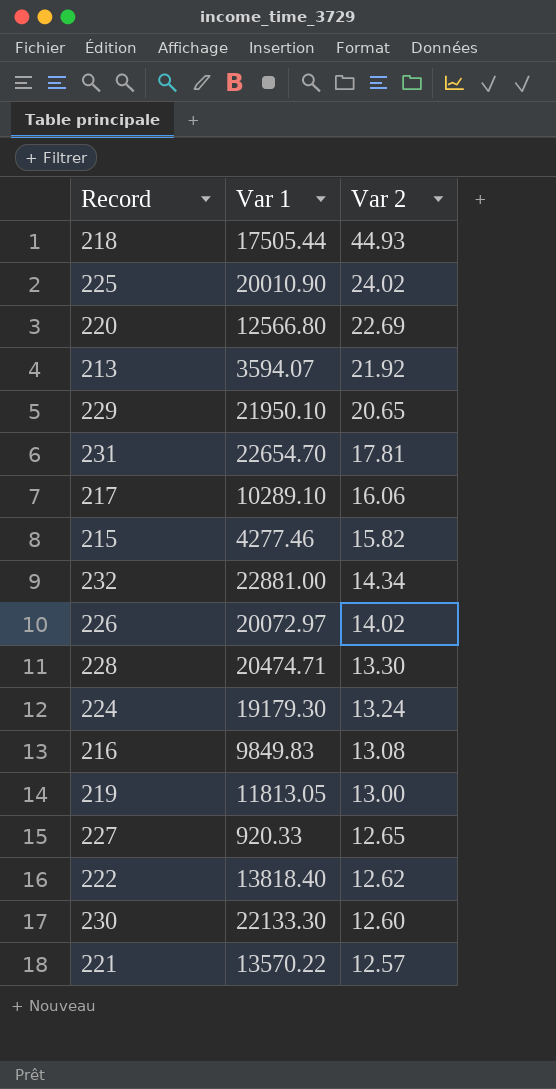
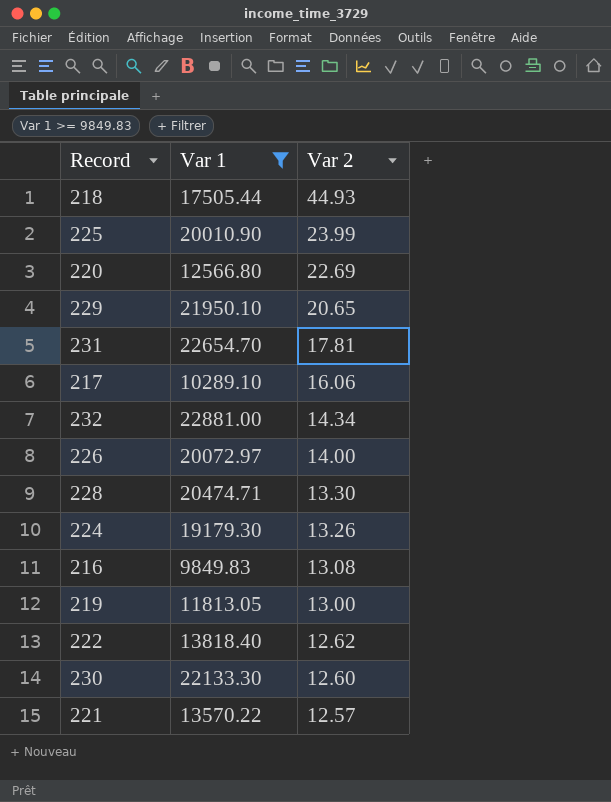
filter: none -> Var 1 >= 9849.83
225 | Var 2: 24.02 -> 23.99
226 | Var 2: 14.02 -> 14.00
224 | Var 2: 13.24 -> 13.26

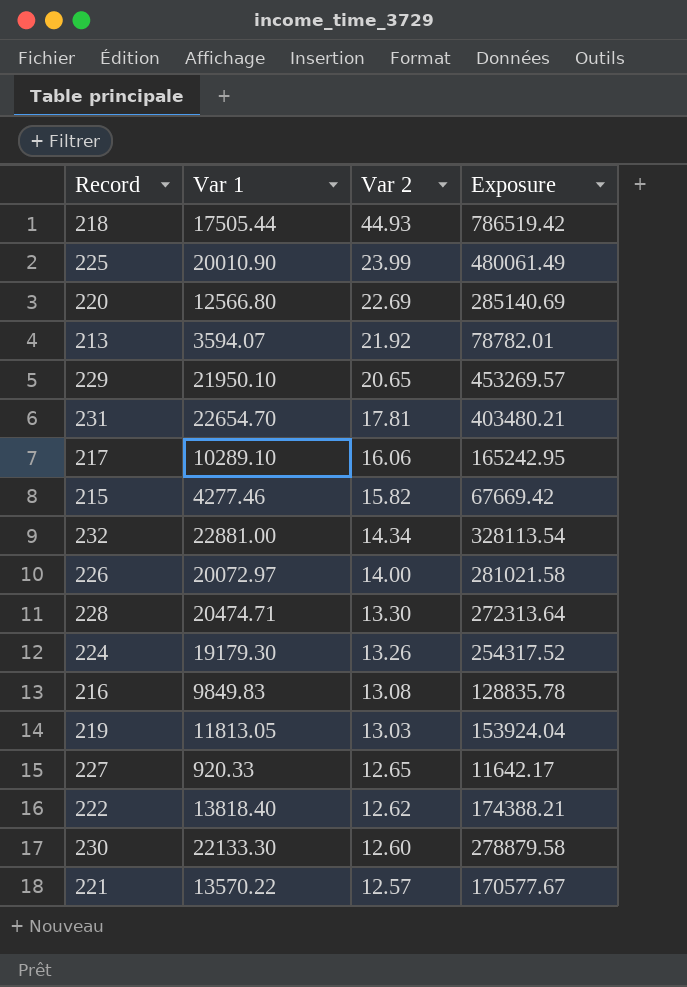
filter: Var 1 >= 9849.83 -> none
column Exposure | formula: none -> [Var 1] * [Var 2]
219 | Var 2: 13.00 -> 13.03

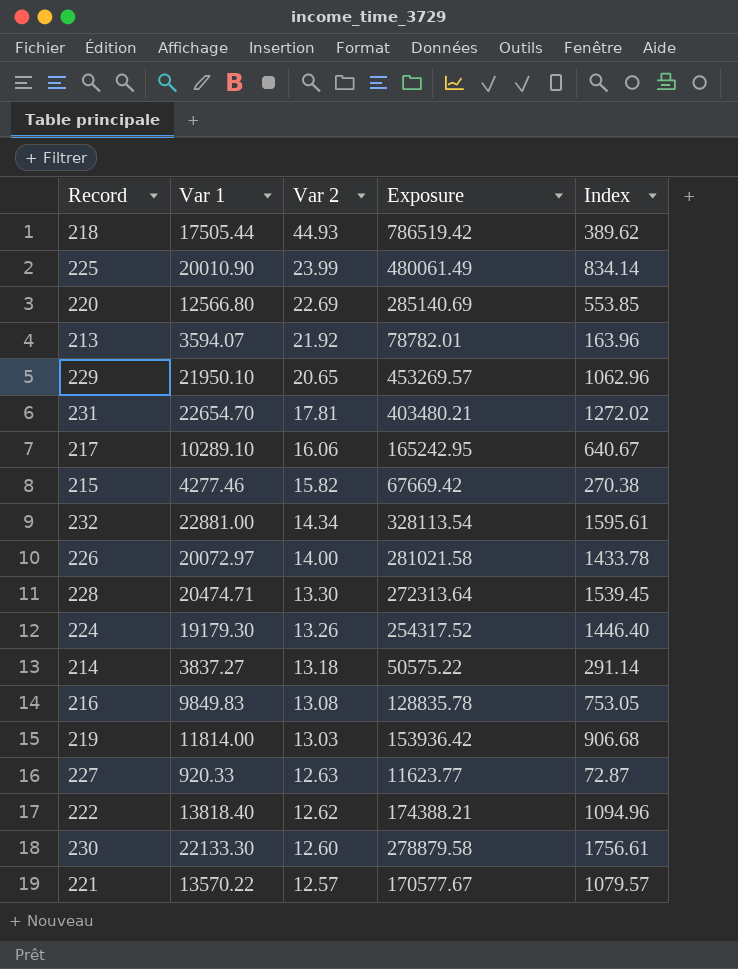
column Index | formula: none -> [Var 1] / [Var 2]
row 214: none -> 3837.27 | 13.18 | 50575.22 | 291.14
219 | Var 1: 11813.05 -> 11814.00
219 | Exposure: 153924.04 -> 153936.42
227 | Var 2: 12.65 -> 12.63
227 | Exposure: 11642.17 -> 11623.77

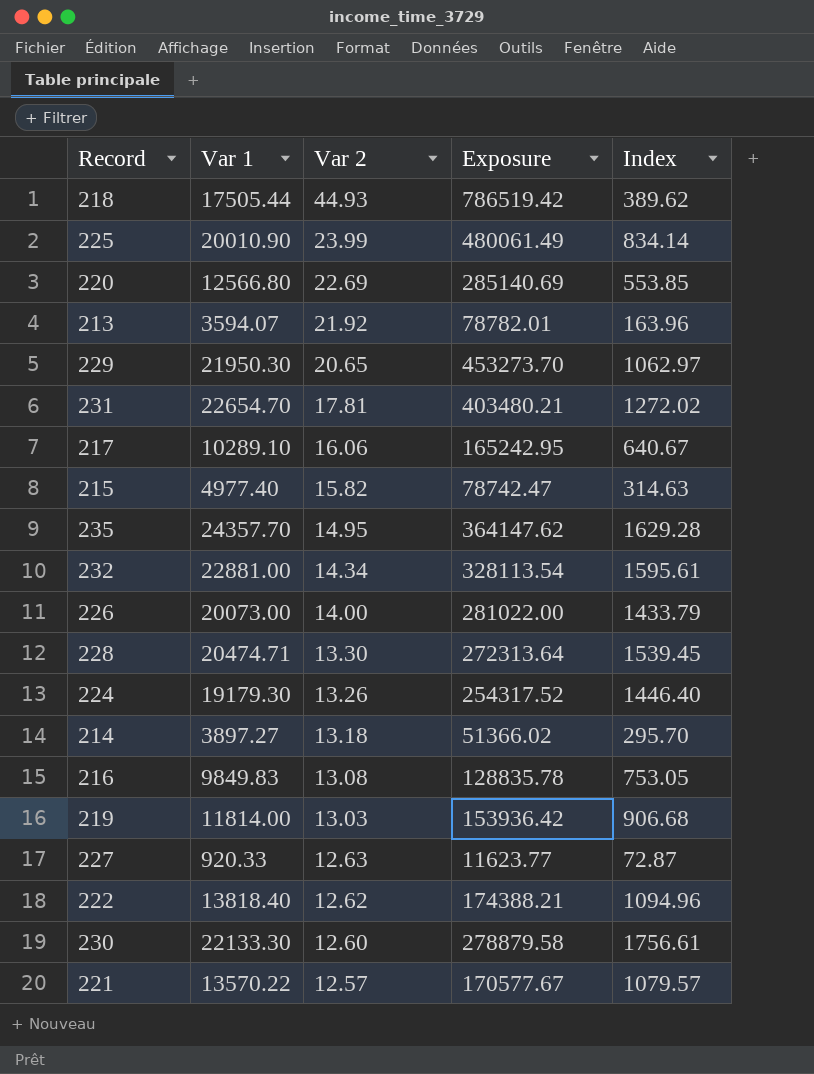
229 | Var 1: 21950.10 -> 21950.30
229 | Exposure: 453269.57 -> 453273.70
229 | Index: 1062.96 -> 1062.97
215 | Var 1: 4277.46 -> 4977.40
215 | Exposure: 67669.42 -> 78742.47
215 | Index: 270.38 -> 314.63
row 235: none -> 24357.70 | 14.95 | 364147.62 | 1629.28
226 | Var 1: 20072.97 -> 20073.00
226 | Exposure: 281021.58 -> 281022.00
226 | Index: 1433.78 -> 1433.79
214 | Var 1: 3837.27 -> 3897.27
214 | Exposure: 50575.22 -> 51366.02
214 | Index: 291.14 -> 295.70

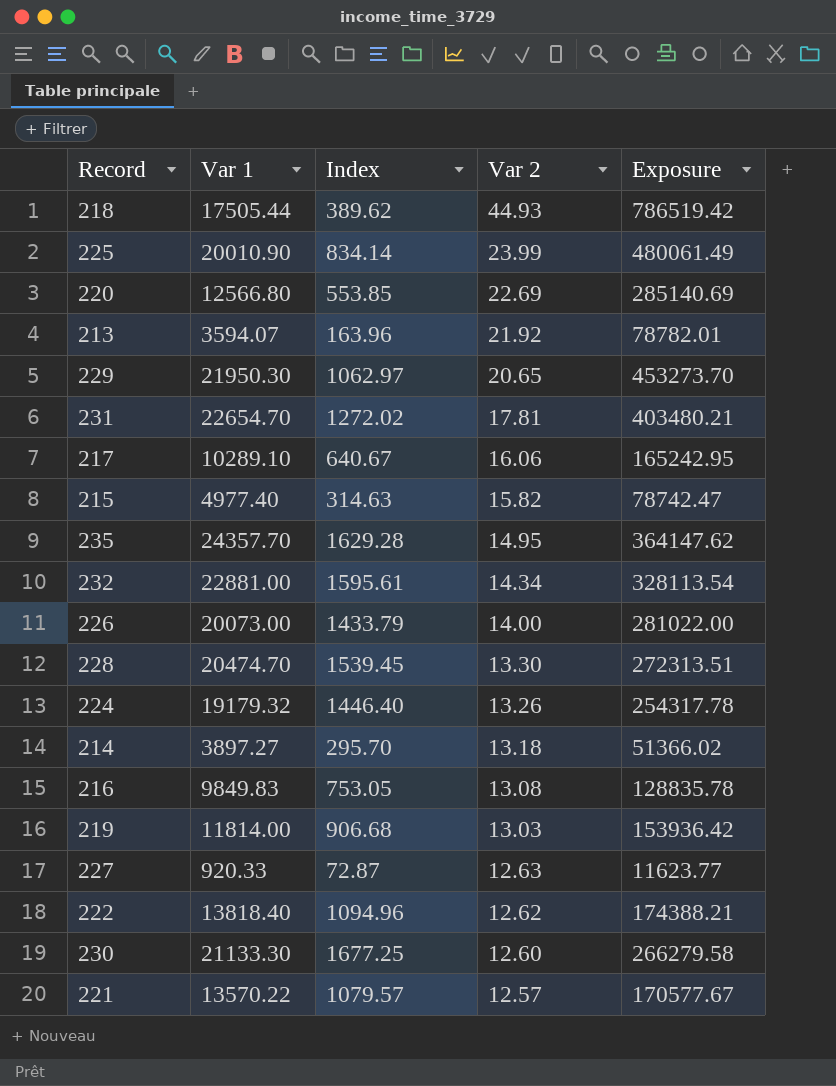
column Index | position: 5 -> 3
228 | Var 1: 20474.71 -> 20474.70
228 | Exposure: 272313.64 -> 272313.51
224 | Var 1: 19179.30 -> 19179.32
224 | Exposure: 254317.52 -> 254317.78
230 | Var 1: 22133.30 -> 21133.30
230 | Index: 1756.61 -> 1677.25
230 | Exposure: 278879.58 -> 266279.58

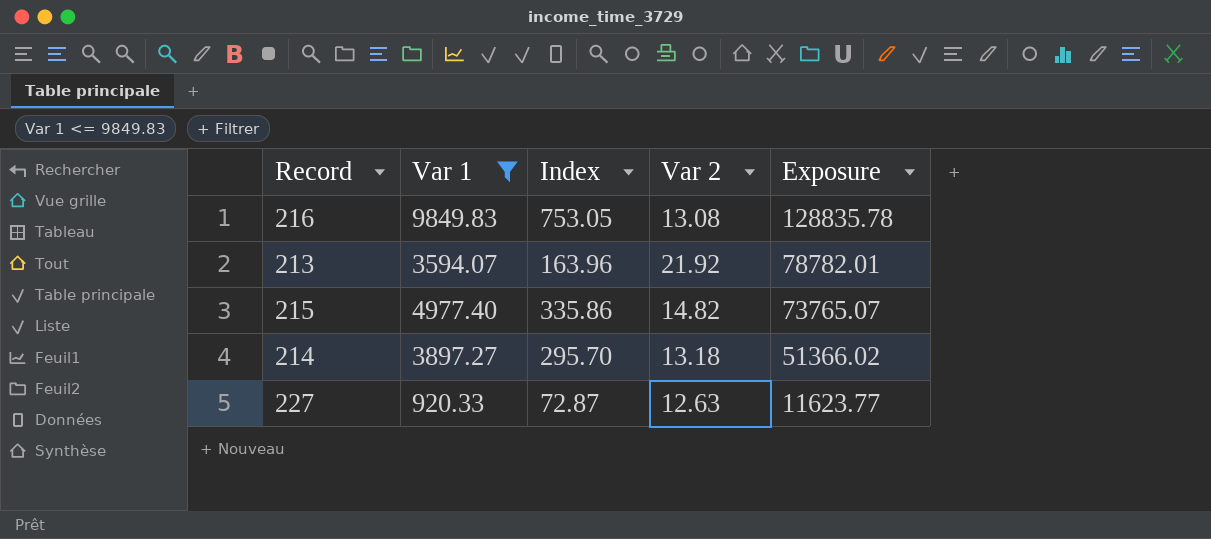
filter: none -> Var 1 <= 9849.83
row order: Var 2 descending -> Exposure descending
215 | Index: 314.63 -> 335.86
215 | Var 2: 15.82 -> 14.82
215 | Exposure: 78742.47 -> 73765.07

